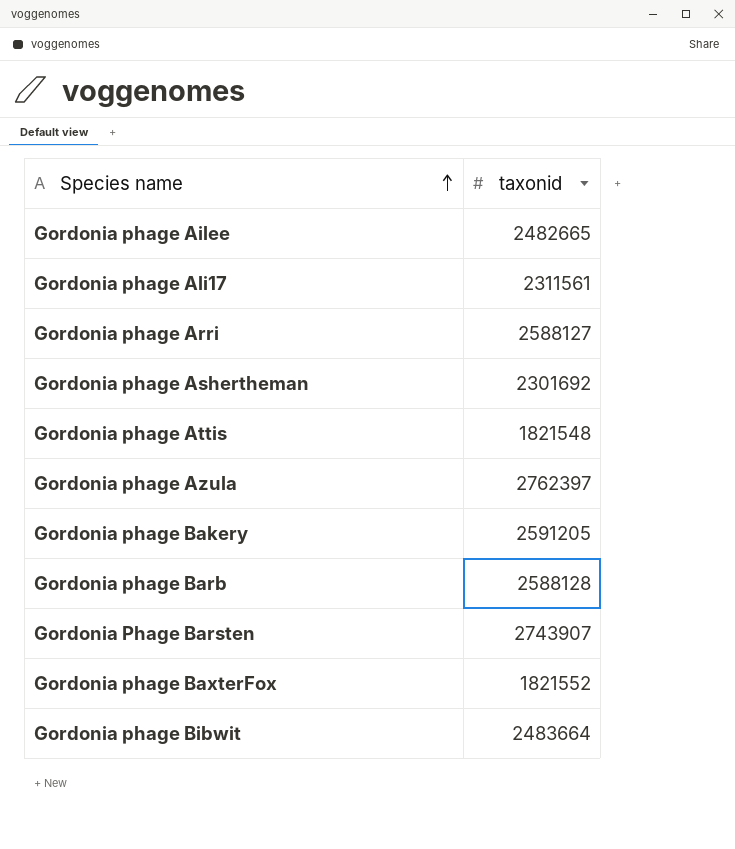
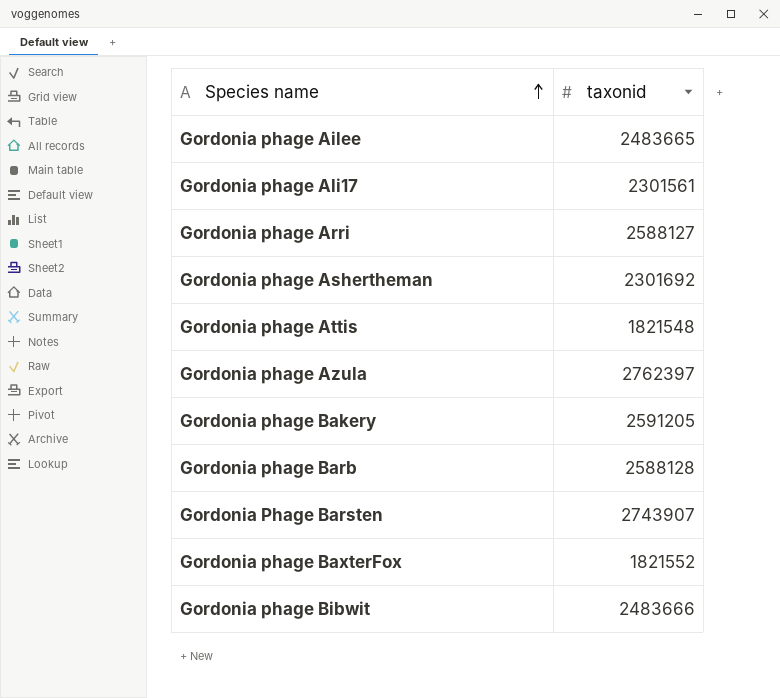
Gordonia phage Ailee | taxonid: 2482665 -> 2483665
Gordonia phage Ali17 | taxonid: 2311561 -> 2301561
Gordonia phage Bibwit | taxonid: 2483664 -> 2483666

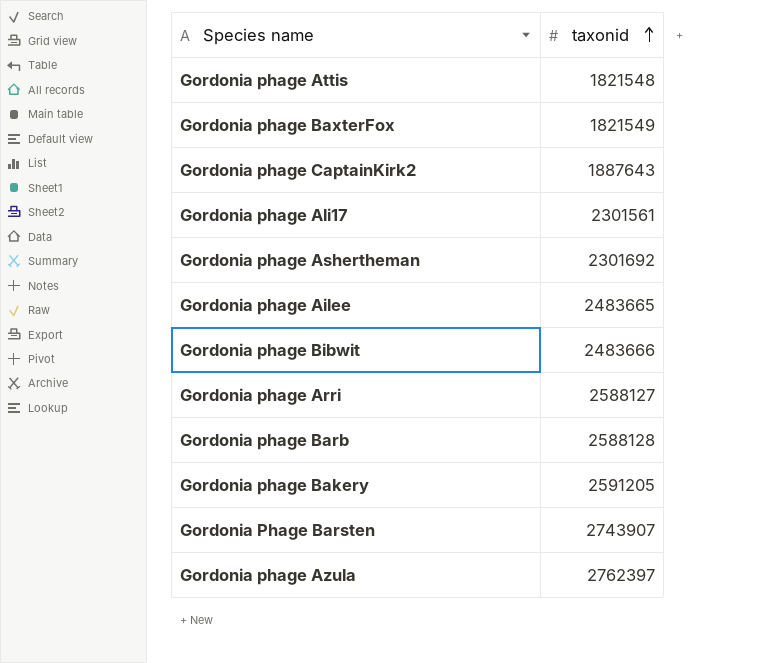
row order: Species name ascending -> taxonid ascending
Gordonia phage BaxterFox | taxonid: 1821552 -> 1821549
row Gordonia phage CaptainKirk2: none -> 1887643

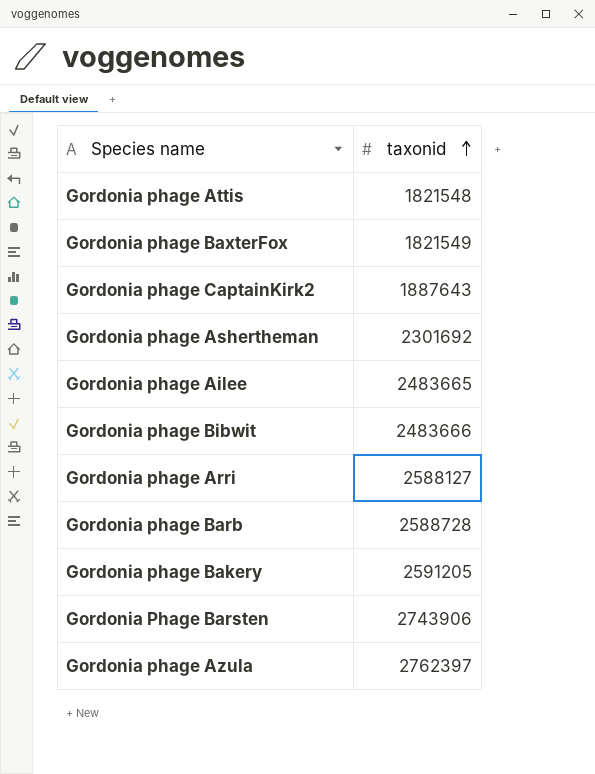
row Gordonia phage Ali17: 2301561 -> none
Gordonia phage Barb | taxonid: 2588128 -> 2588728
Gordonia Phage Barsten | taxonid: 2743907 -> 2743906

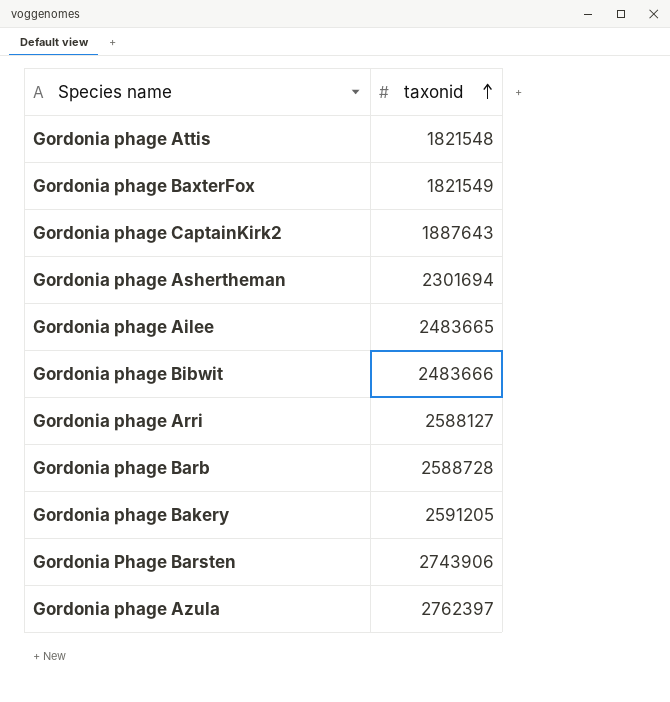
Gordonia phage Ashertheman | taxonid: 2301692 -> 2301694

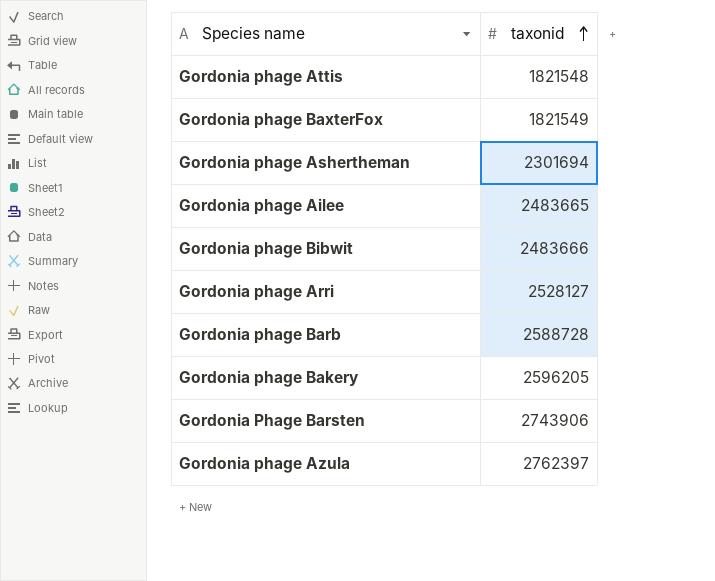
row Gordonia phage CaptainKirk2: 1887643 -> none
Gordonia phage Arri | taxonid: 2588127 -> 2528127
Gordonia phage Bakery | taxonid: 2591205 -> 2596205

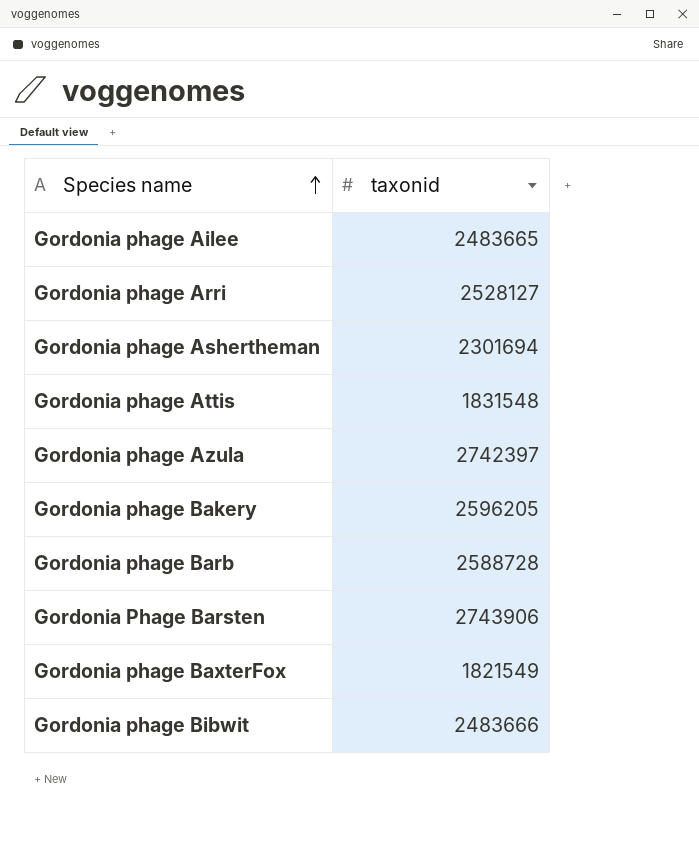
row order: taxonid ascending -> Species name ascending
Gordonia phage Attis | taxonid: 1821548 -> 1831548
Gordonia phage Azula | taxonid: 2762397 -> 2742397

